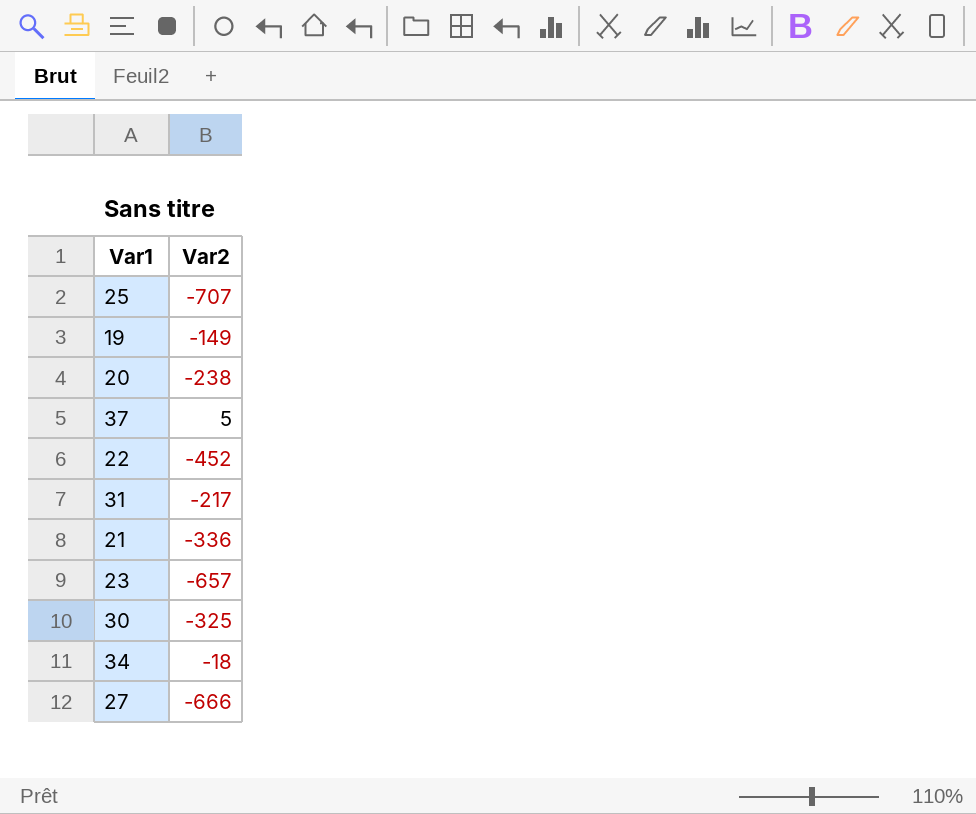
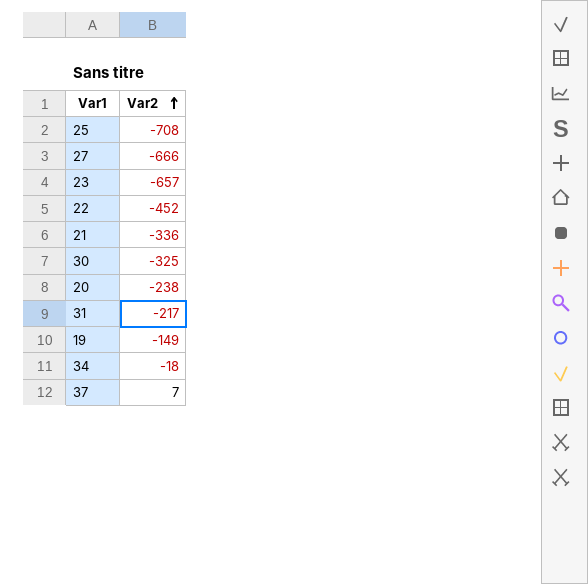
row order: none -> Var2 ascending
25 | Var2: -707 -> -708
37 | Var2: 5 -> 7

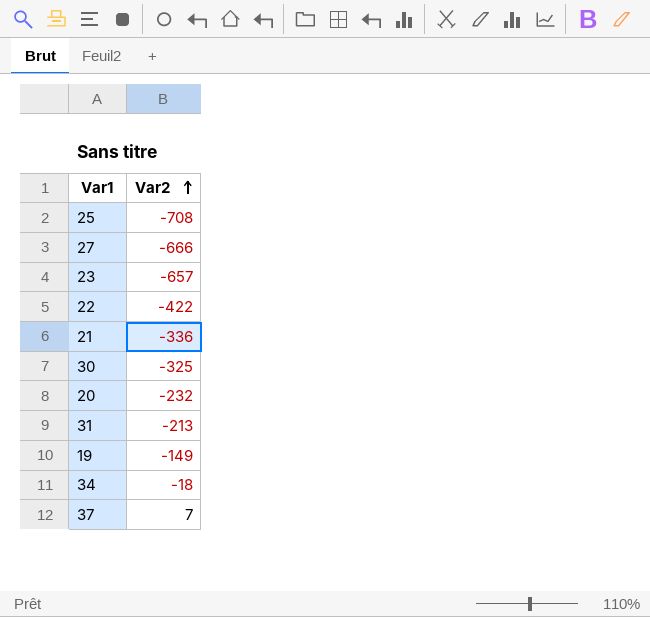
22 | Var2: -452 -> -422
20 | Var2: -238 -> -232
31 | Var2: -217 -> -213

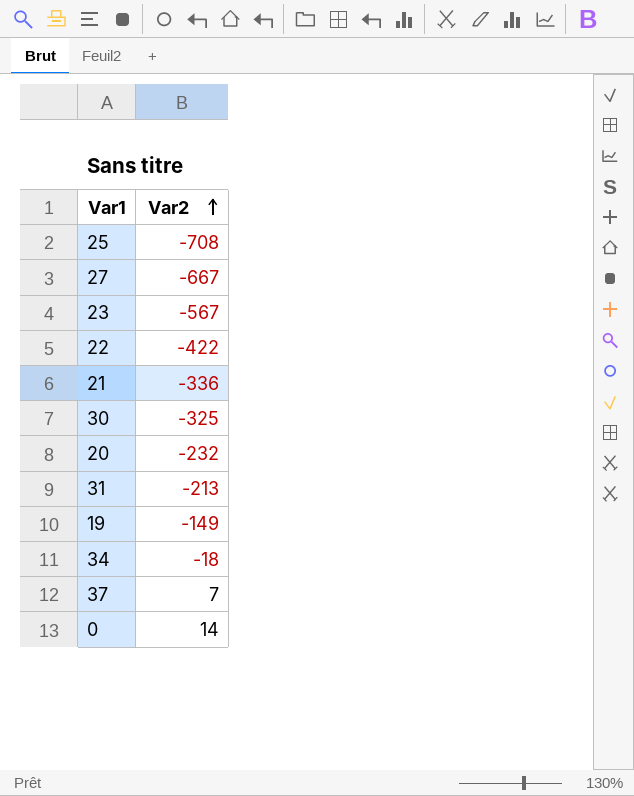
27 | Var2: -666 -> -667
23 | Var2: -657 -> -567
row 0: none -> 14

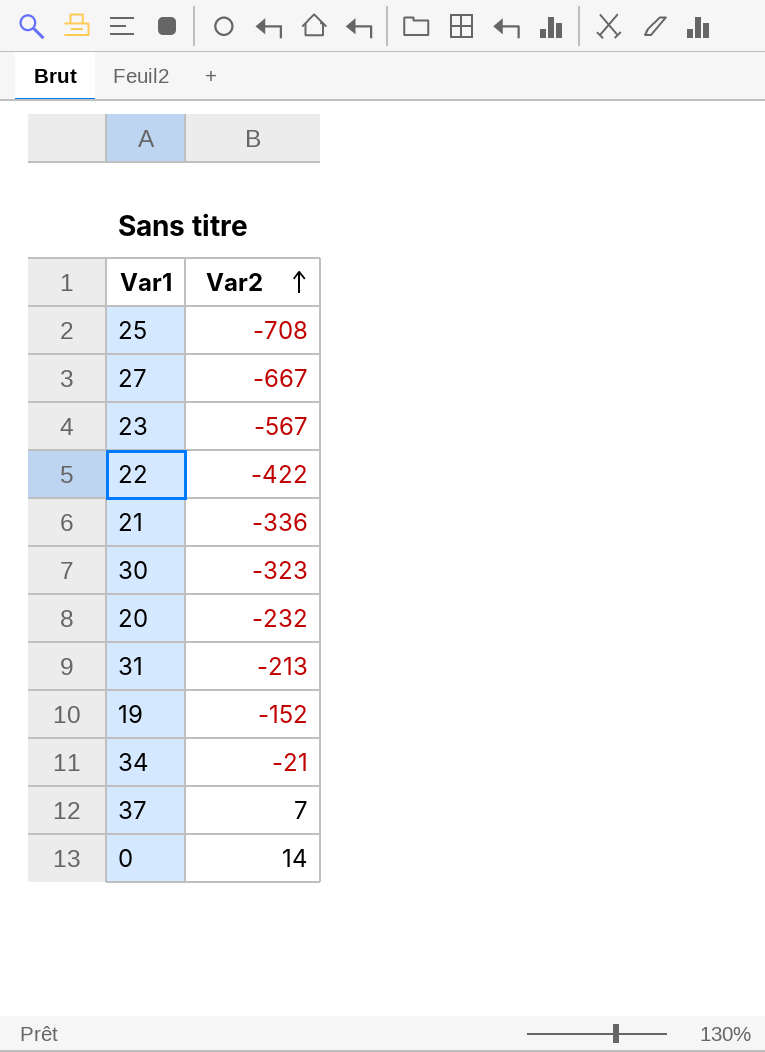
30 | Var2: -325 -> -323
19 | Var2: -149 -> -152
34 | Var2: -18 -> -21

